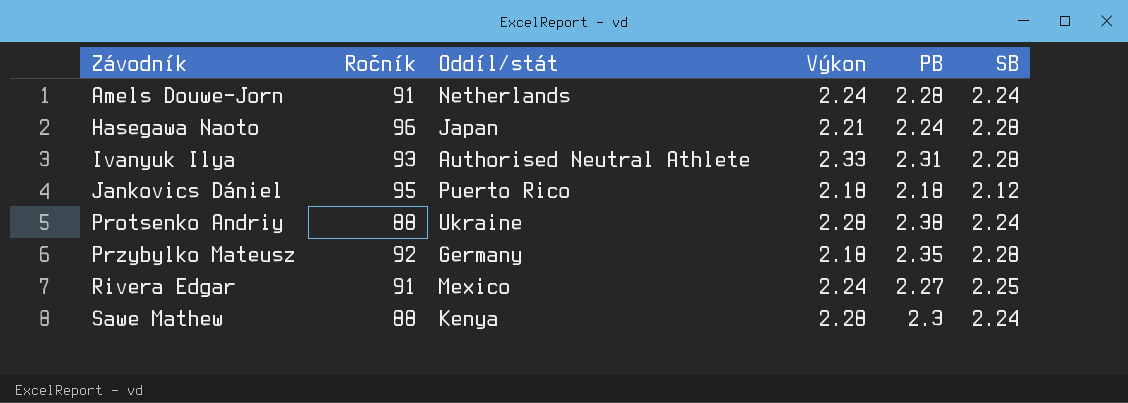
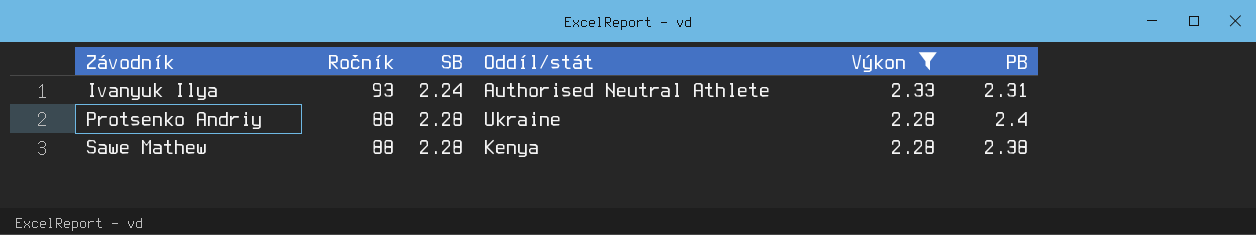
filter: none -> Výkon >= 2.28
column SB | position: 6 -> 3
Ivanyuk Ilya | SB: 2.28 -> 2.24
Protsenko Andriy | SB: 2.24 -> 2.28
Protsenko Andriy | PB: 2.38 -> 2.4
Sawe Mathew | SB: 2.24 -> 2.28
Sawe Mathew | PB: 2.3 -> 2.38

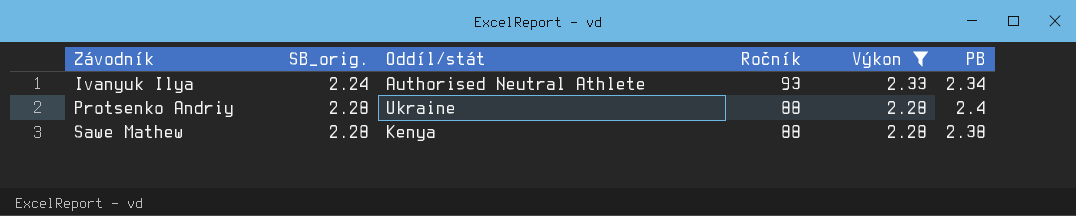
column name: SB -> SB_orig.
column Ročník | position: 2 -> 4
Ivanyuk Ilya | PB: 2.31 -> 2.34

